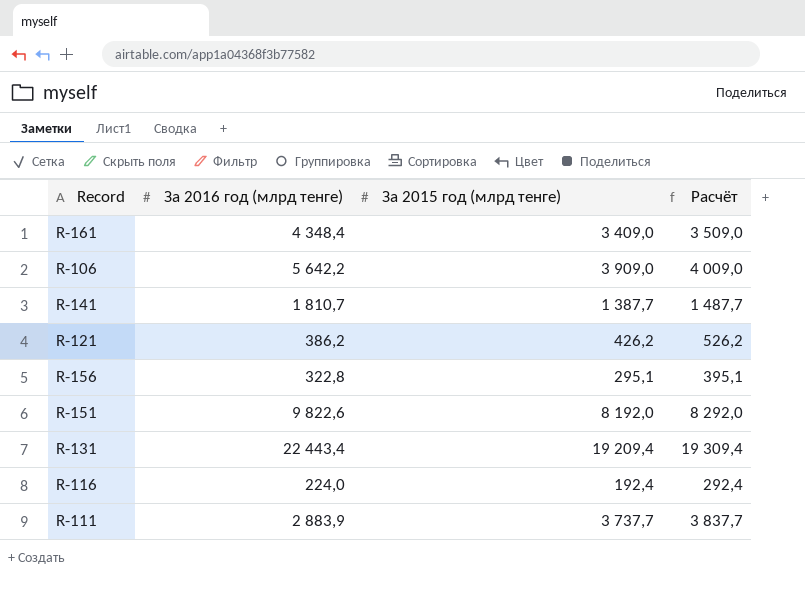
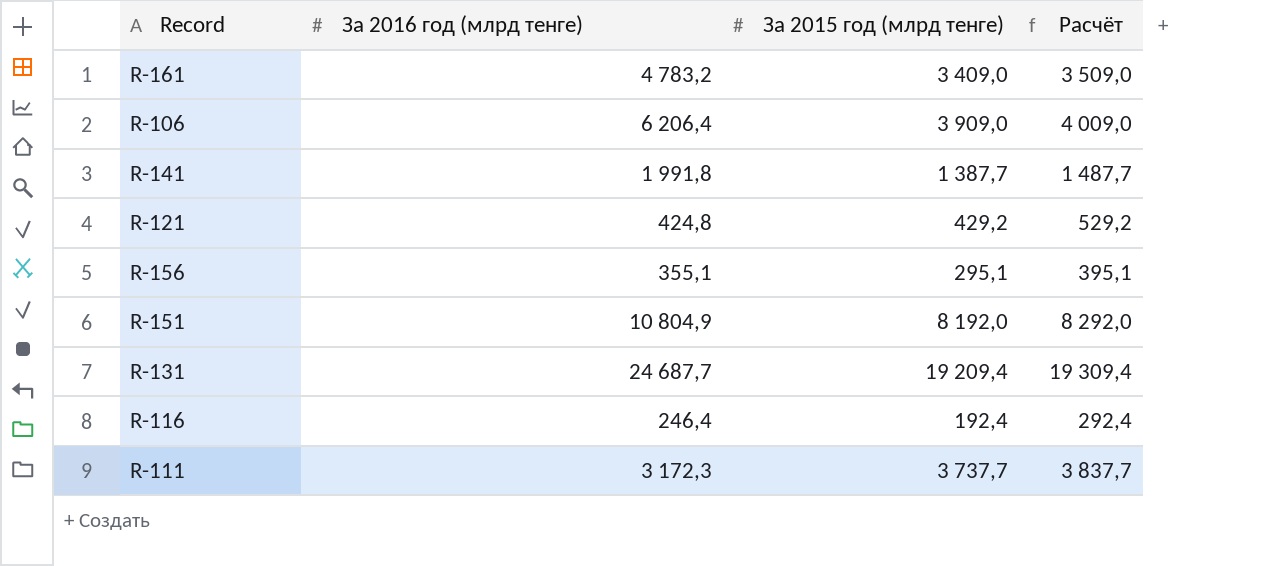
R-161 | За 2016 год (млрд тенге): 4 348,4 -> 4 783,2
R-106 | За 2016 год (млрд тенге): 5 642,2 -> 6 206,4
R-141 | За 2016 год (млрд тенге): 1 810,7 -> 1 991,8
R-121 | За 2016 год (млрд тенге): 386,2 -> 424,8
R-121 | За 2015 год (млрд тенге): 426,2 -> 429,2
R-121 | Расчёт: 526,2 -> 529,2
R-156 | За 2016 год (млрд тенге): 322,8 -> 355,1
R-151 | За 2016 год (млрд тенге): 9 822,6 -> 10 804,9
R-131 | За 2016 год (млрд тенге): 22 443,4 -> 24 687,7
R-116 | За 2016 год (млрд тенге): 224,0 -> 246,4
R-111 | За 2016 год (млрд тенге): 2 883,9 -> 3 172,3

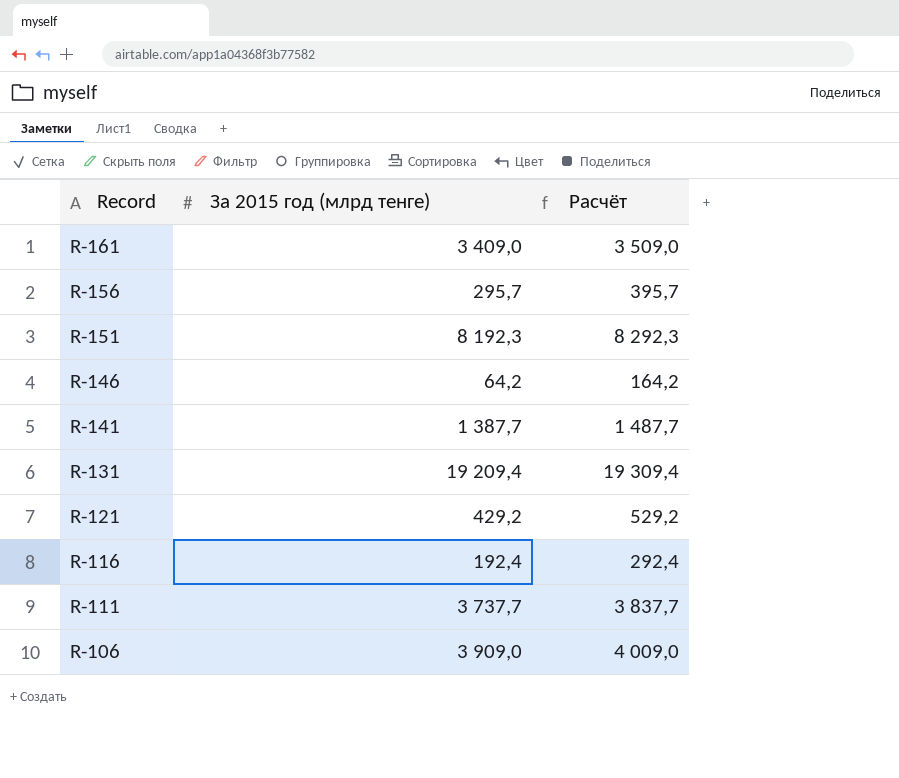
row order: none -> Record descending
column За 2016 год (млрд тенге) | position: 2 -> none
R-156 | За 2015 год (млрд тенге): 295,1 -> 295,7
R-156 | Расчёт: 395,1 -> 395,7
R-151 | За 2015 год (млрд тенге): 8 192,0 -> 8 192,3
R-151 | Расчёт: 8 292,0 -> 8 292,3
row R-146: none -> 64,2 | 164,2

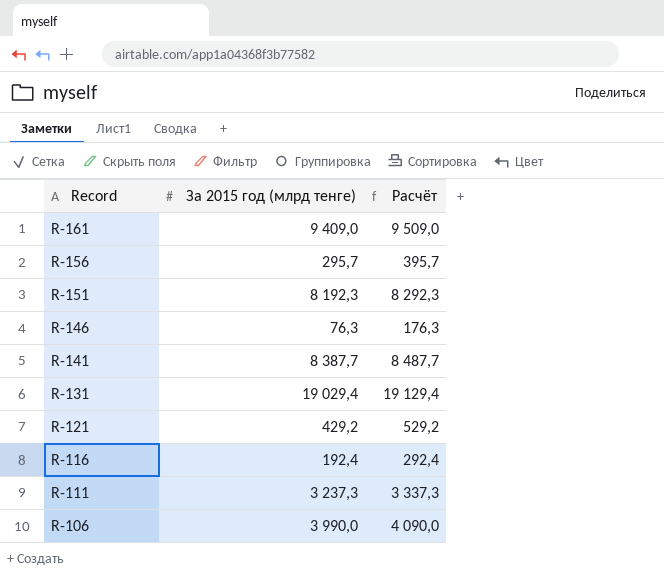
R-161 | За 2015 год (млрд тенге): 3 409,0 -> 9 409,0
R-161 | Расчёт: 3 509,0 -> 9 509,0
R-146 | За 2015 год (млрд тенге): 64,2 -> 76,3
R-146 | Расчёт: 164,2 -> 176,3
R-141 | За 2015 год (млрд тенге): 1 387,7 -> 8 387,7
R-141 | Расчёт: 1 487,7 -> 8 487,7
R-131 | За 2015 год (млрд тенге): 19 209,4 -> 19 029,4
R-131 | Расчёт: 19 309,4 -> 19 129,4
R-111 | За 2015 год (млрд тенге): 3 737,7 -> 3 237,3
R-111 | Расчёт: 3 837,7 -> 3 337,3
R-106 | За 2015 год (млрд тенге): 3 909,0 -> 3 990,0
R-106 | Расчёт: 4 009,0 -> 4 090,0

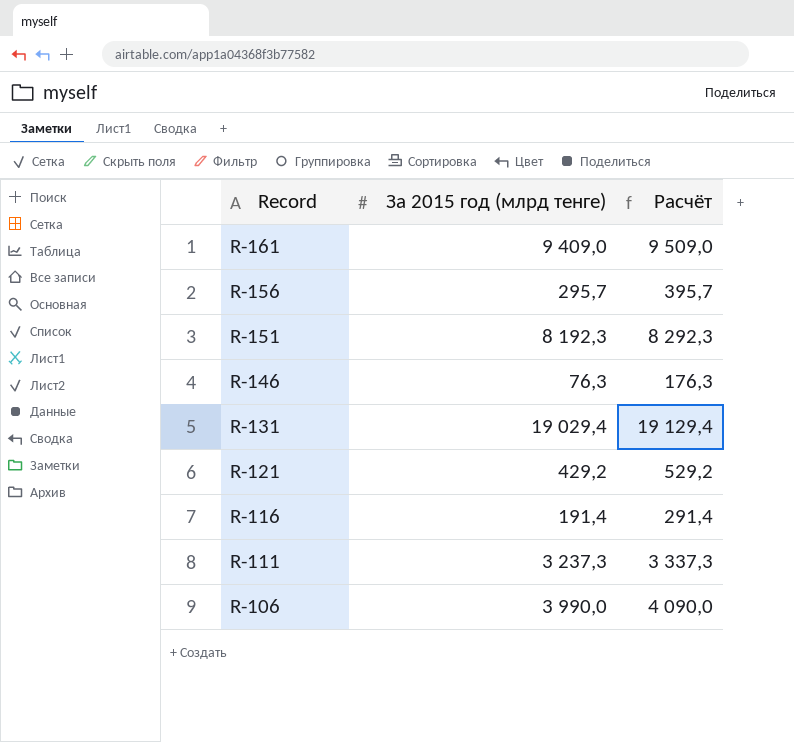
row R-141: 8 387,7 | 8 487,7 -> none
R-116 | За 2015 год (млрд тенге): 192,4 -> 191,4
R-116 | Расчёт: 292,4 -> 291,4

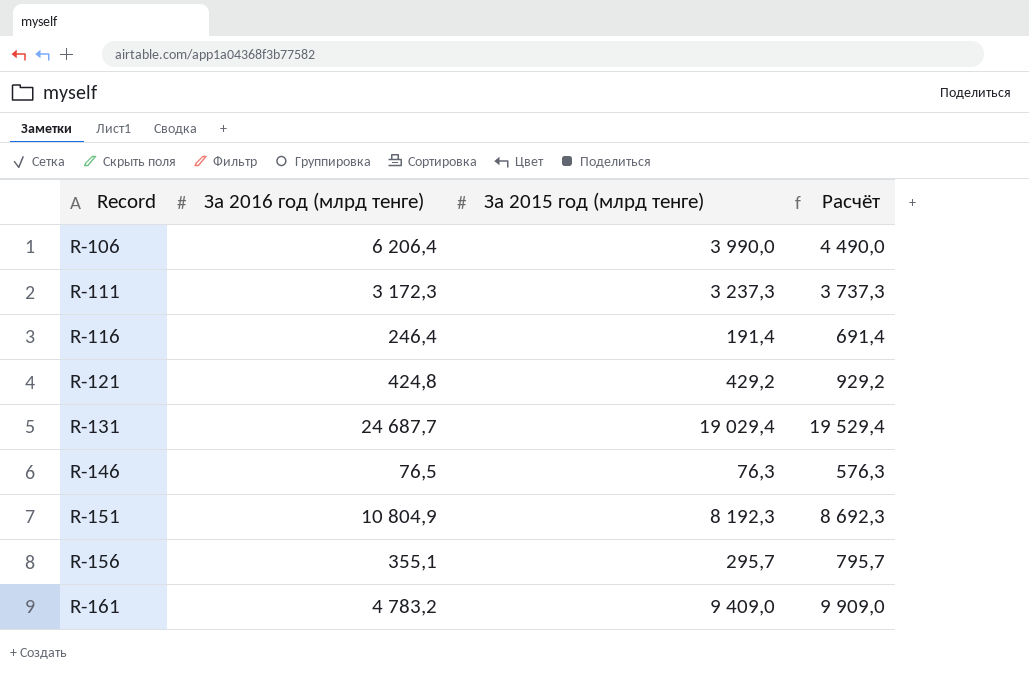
row order: Record descending -> Record ascending
column За 2016 год (млрд тенге) | position: none -> 2
column Расчёт | formula: [За 2015 год (млрд тенге)] + 100 -> [За 2015 год (млрд тенге)] + 500

